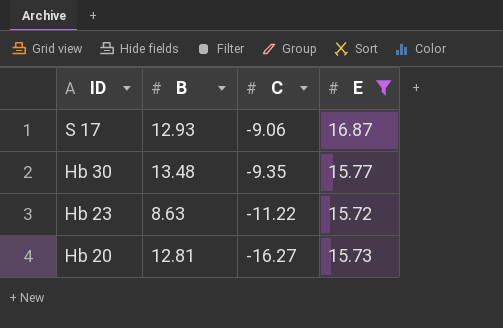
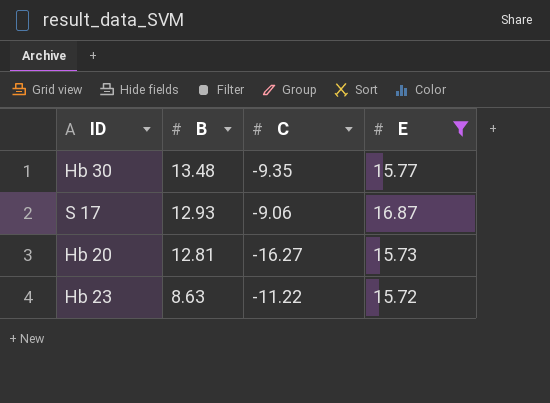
row order: ID descending -> B descending

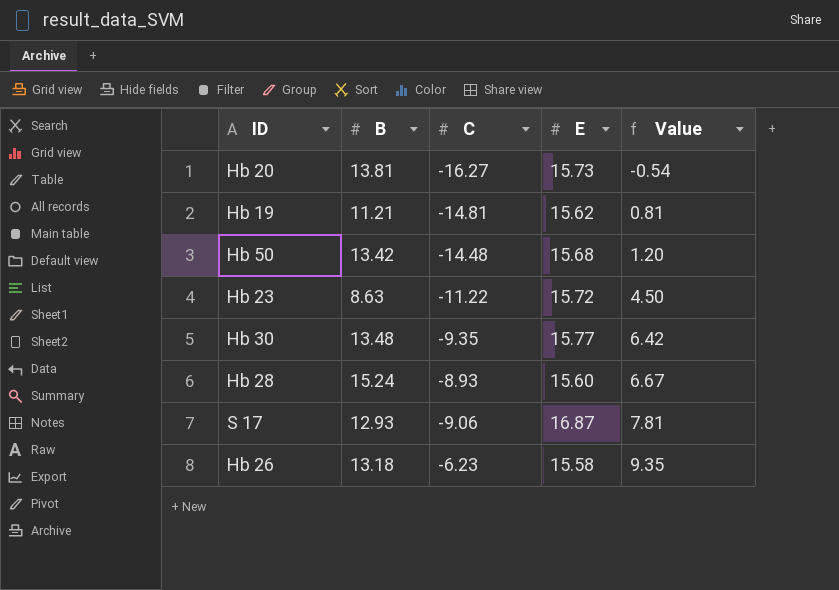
filter: E >= 15.72 -> none
row order: B descending -> Value ascending
column Value | formula: none -> [C] + [E]
Hb 20 | B: 12.81 -> 13.81

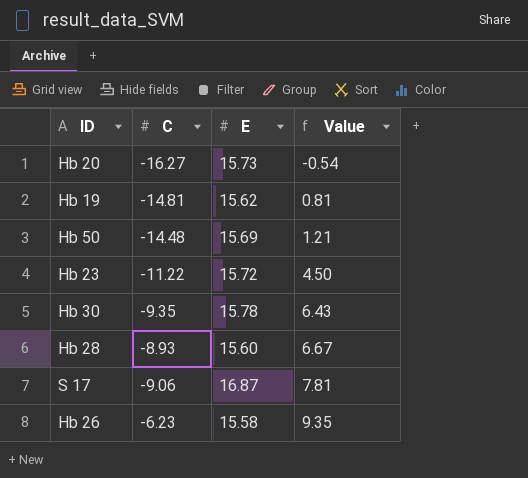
column B | position: 2 -> none
Hb 50 | E: 15.68 -> 15.69
Hb 50 | Value: 1.20 -> 1.21
Hb 30 | E: 15.77 -> 15.78
Hb 30 | Value: 6.42 -> 6.43

